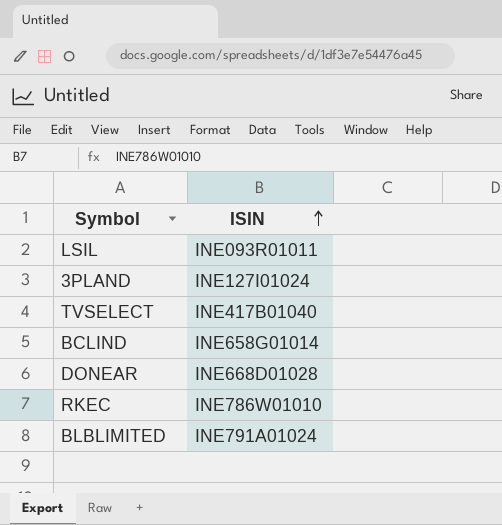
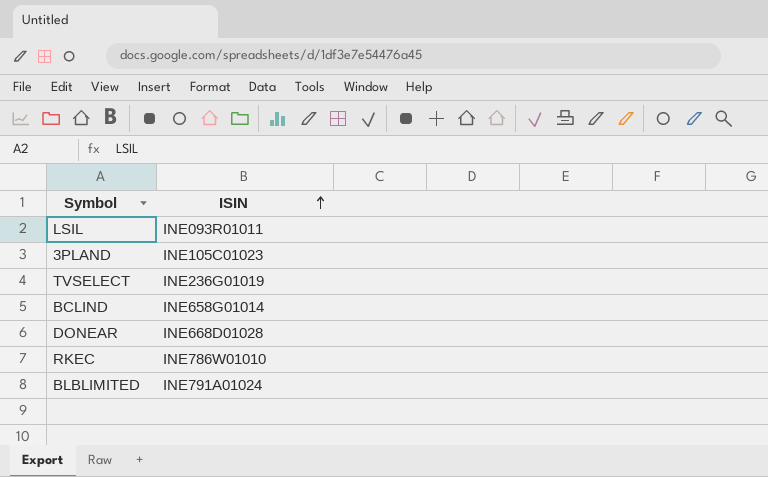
3PLAND | ISIN: INE127I01024 -> INE105C01023
TVSELECT | ISIN: INE417B01040 -> INE236G01019

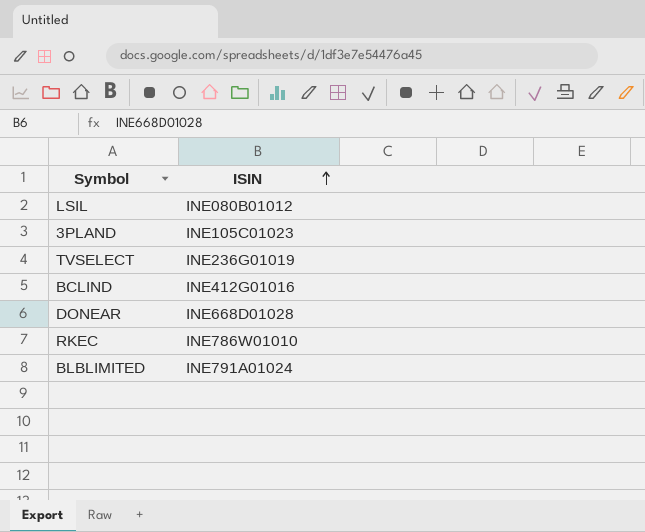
LSIL | ISIN: INE093R01011 -> INE080B01012
BCLIND | ISIN: INE658G01014 -> INE412G01016

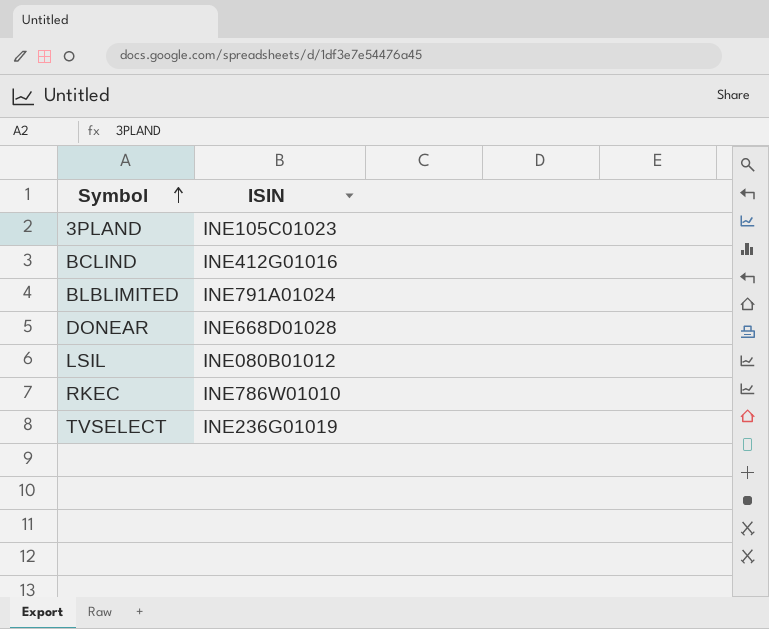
row order: ISIN ascending -> Symbol ascending

